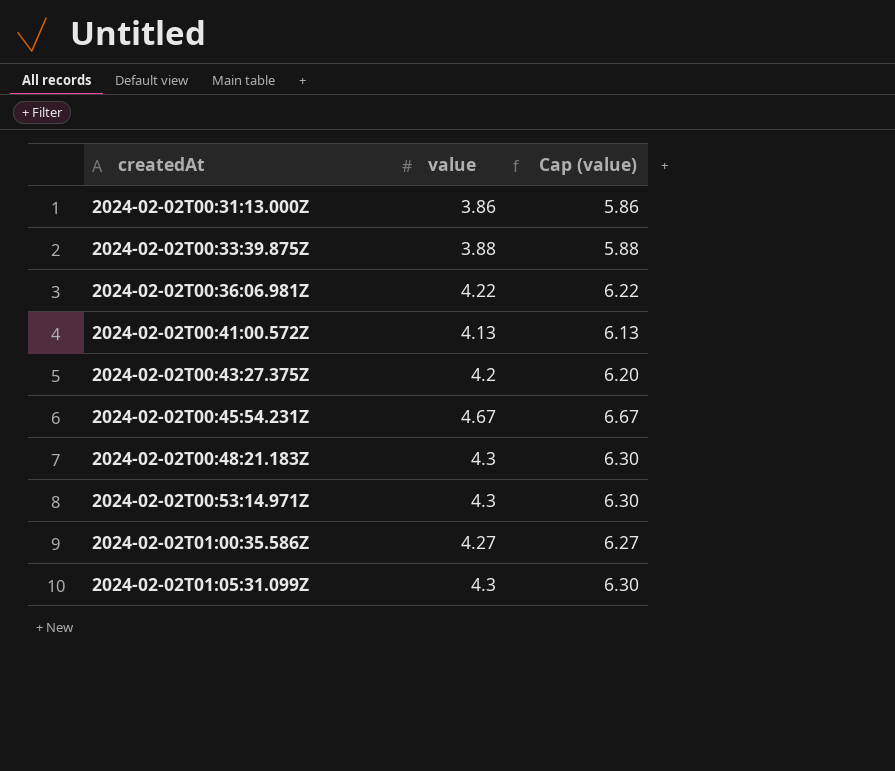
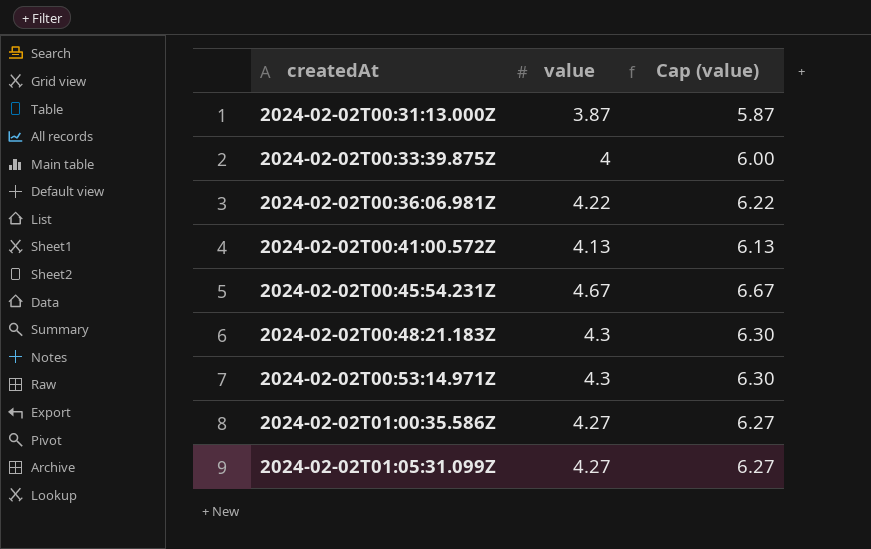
row 2024-02-02T00:43:27.375Z: 4.2 | 6.20 -> none
2024-02-02T00:31:13.000Z | value: 3.86 -> 3.87
2024-02-02T00:31:13.000Z | Cap (value): 5.86 -> 5.87
2024-02-02T00:33:39.875Z | value: 3.88 -> 4
2024-02-02T00:33:39.875Z | Cap (value): 5.88 -> 6.00
2024-02-02T01:05:31.099Z | value: 4.3 -> 4.27
2024-02-02T01:05:31.099Z | Cap (value): 6.30 -> 6.27

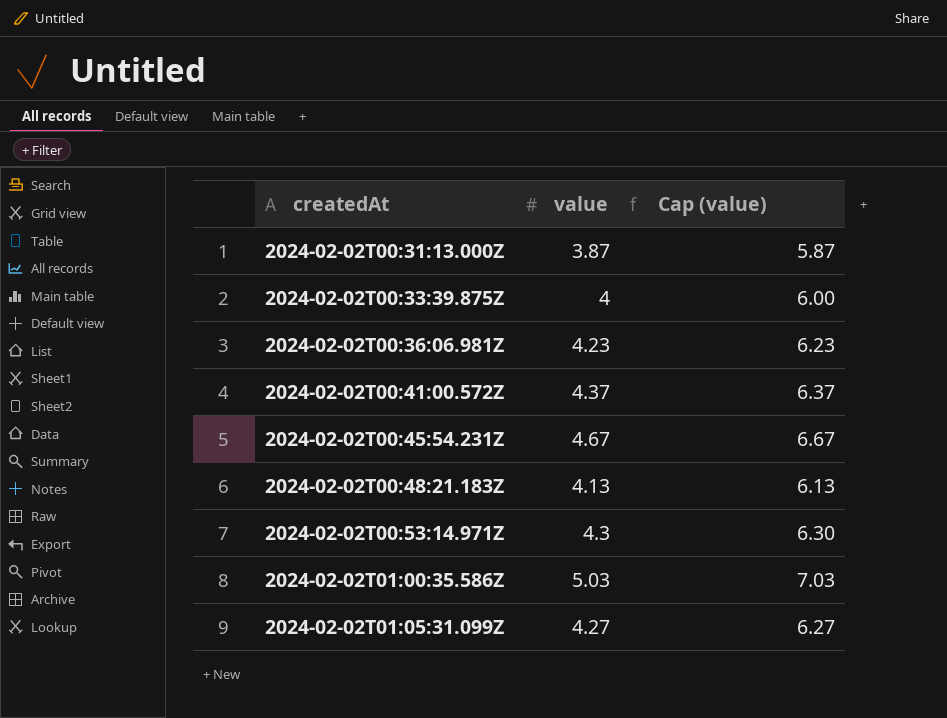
2024-02-02T00:36:06.981Z | value: 4.22 -> 4.23
2024-02-02T00:36:06.981Z | Cap (value): 6.22 -> 6.23
2024-02-02T00:41:00.572Z | value: 4.13 -> 4.37
2024-02-02T00:41:00.572Z | Cap (value): 6.13 -> 6.37
2024-02-02T00:48:21.183Z | value: 4.3 -> 4.13
2024-02-02T00:48:21.183Z | Cap (value): 6.30 -> 6.13
2024-02-02T01:00:35.586Z | value: 4.27 -> 5.03
2024-02-02T01:00:35.586Z | Cap (value): 6.27 -> 7.03

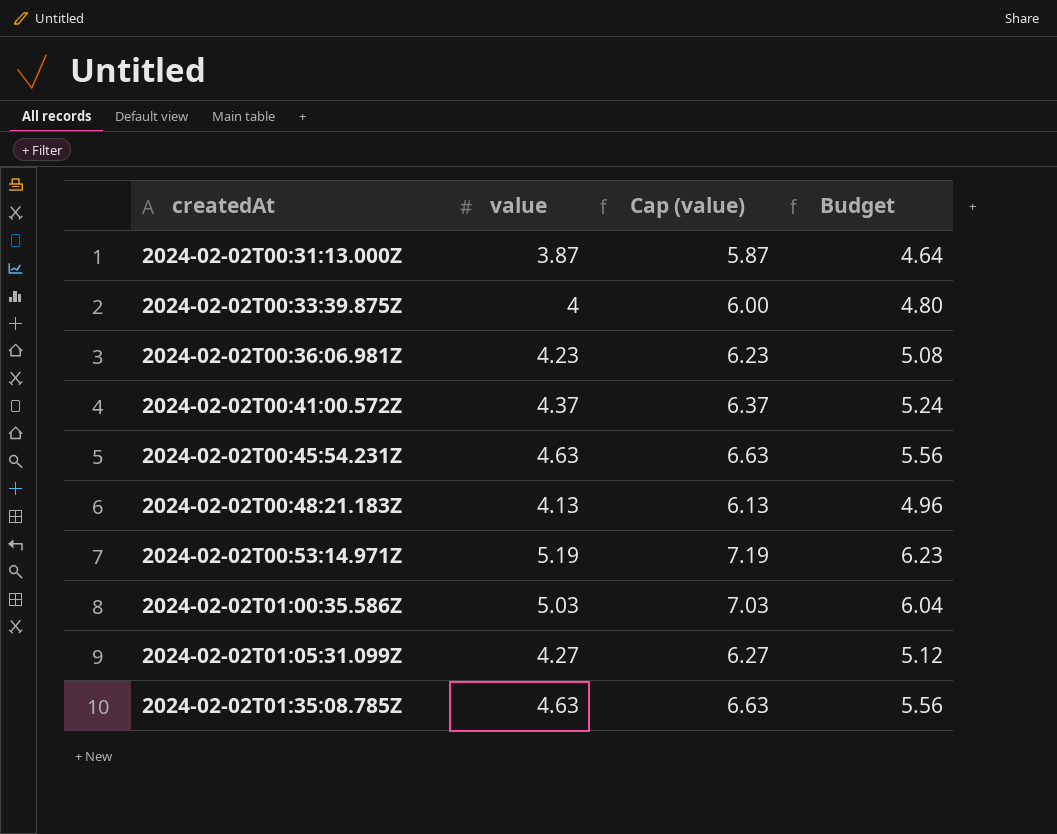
column Budget | formula: none -> [value] * 1.2
2024-02-02T00:45:54.231Z | value: 4.67 -> 4.63
2024-02-02T00:45:54.231Z | Cap (value): 6.67 -> 6.63
2024-02-02T00:53:14.971Z | value: 4.3 -> 5.19
2024-02-02T00:53:14.971Z | Cap (value): 6.30 -> 7.19
row 2024-02-02T01:35:08.785Z: none -> 4.63 | 6.63 | 5.56

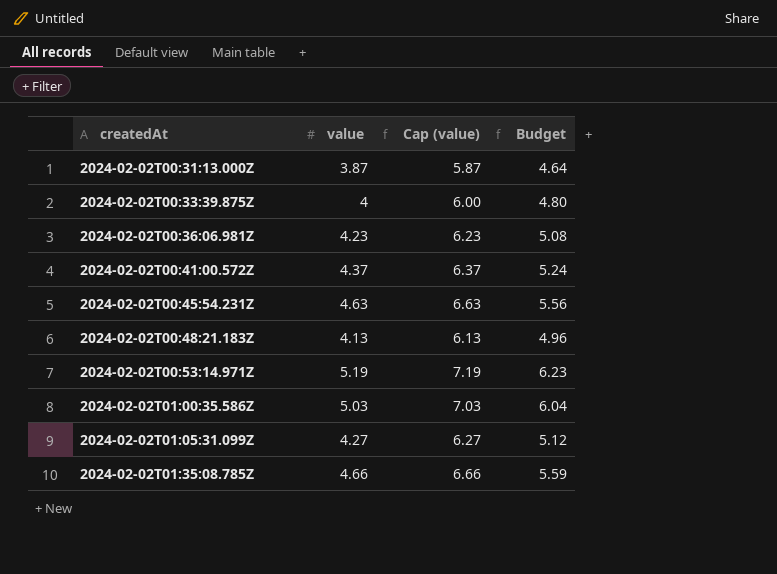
2024-02-02T01:35:08.785Z | value: 4.63 -> 4.66
2024-02-02T01:35:08.785Z | Cap (value): 6.63 -> 6.66
2024-02-02T01:35:08.785Z | Budget: 5.56 -> 5.59

